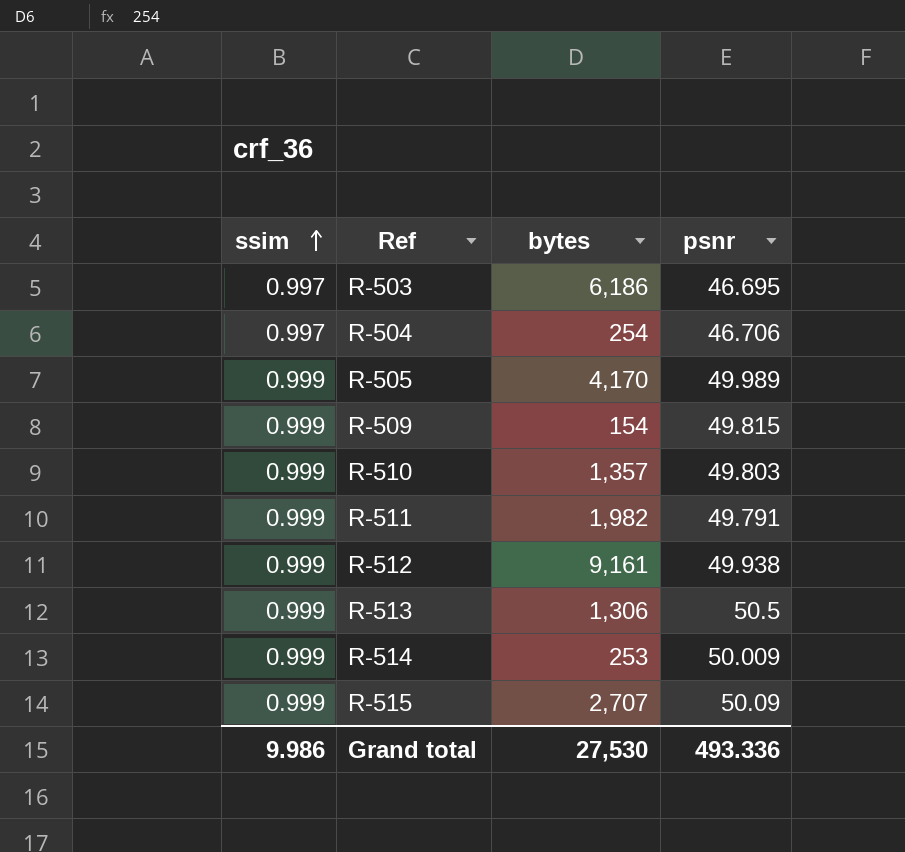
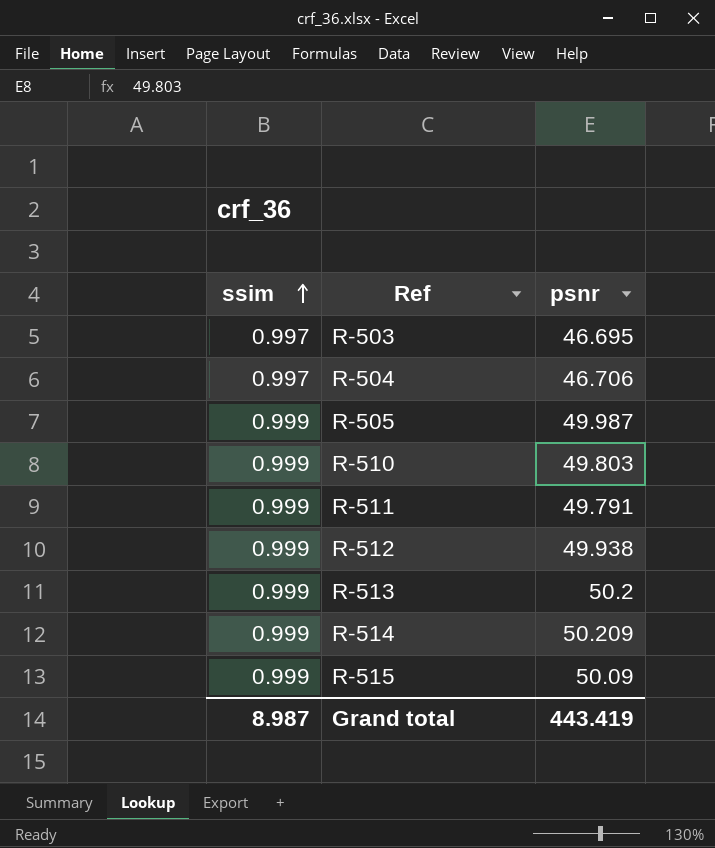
column bytes | position: 3 -> none
row R-509: 0.999 | 154 | 49.815 -> none
R-505 | psnr: 49.989 -> 49.987
R-513 | psnr: 50.5 -> 50.2
R-514 | psnr: 50.009 -> 50.209
Grand total | ssim: 9.986 -> 8.987
Grand total | psnr: 493.336 -> 443.419

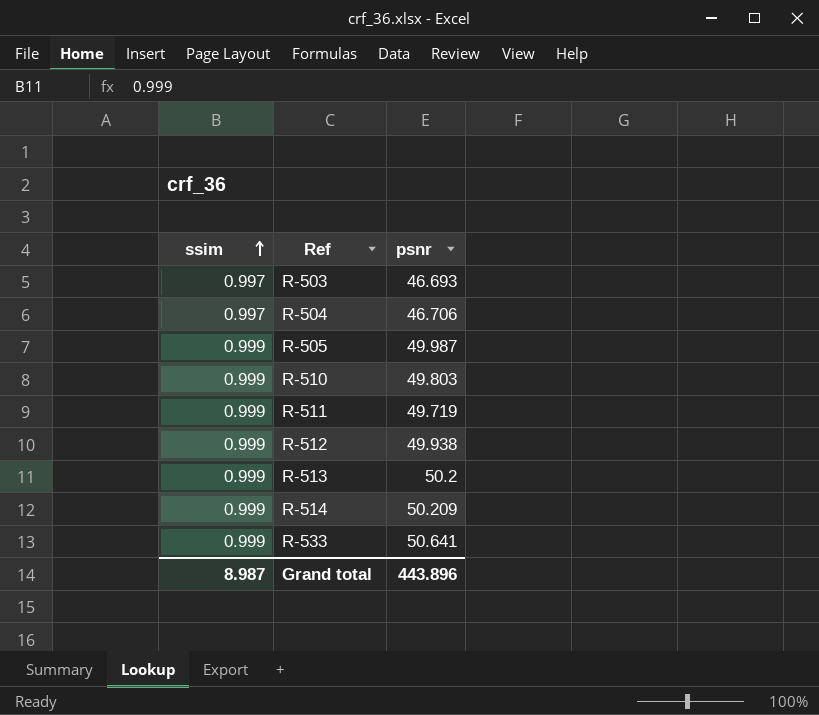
row R-515: 0.999 | 50.09 -> none
R-503 | psnr: 46.695 -> 46.693
R-511 | psnr: 49.791 -> 49.719
row R-533: none -> 0.999 | 50.641
Grand total | psnr: 443.419 -> 443.896

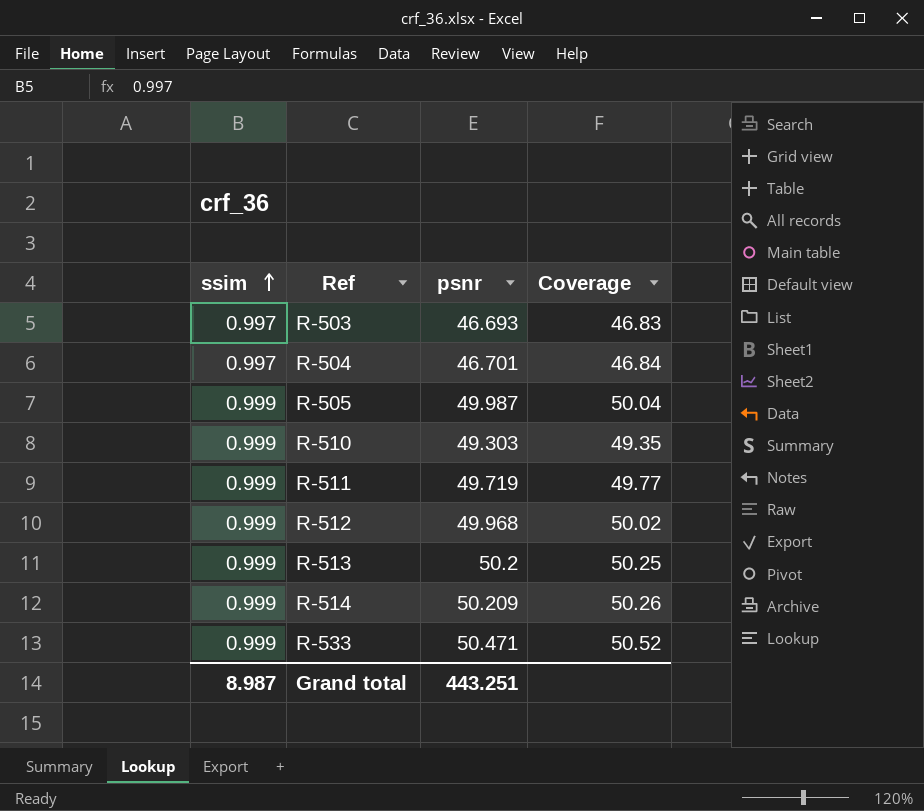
column Coverage | formula: none -> [psnr] / [ssim]
R-504 | psnr: 46.706 -> 46.701
R-510 | psnr: 49.803 -> 49.303
R-512 | psnr: 49.938 -> 49.968
R-533 | psnr: 50.641 -> 50.471
Grand total | psnr: 443.896 -> 443.251

